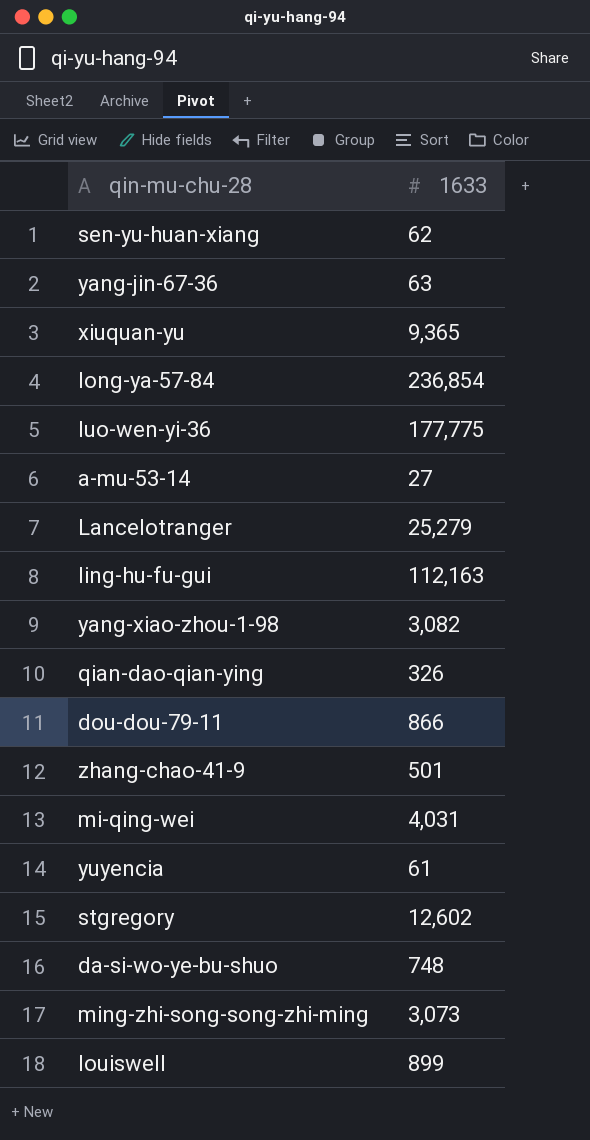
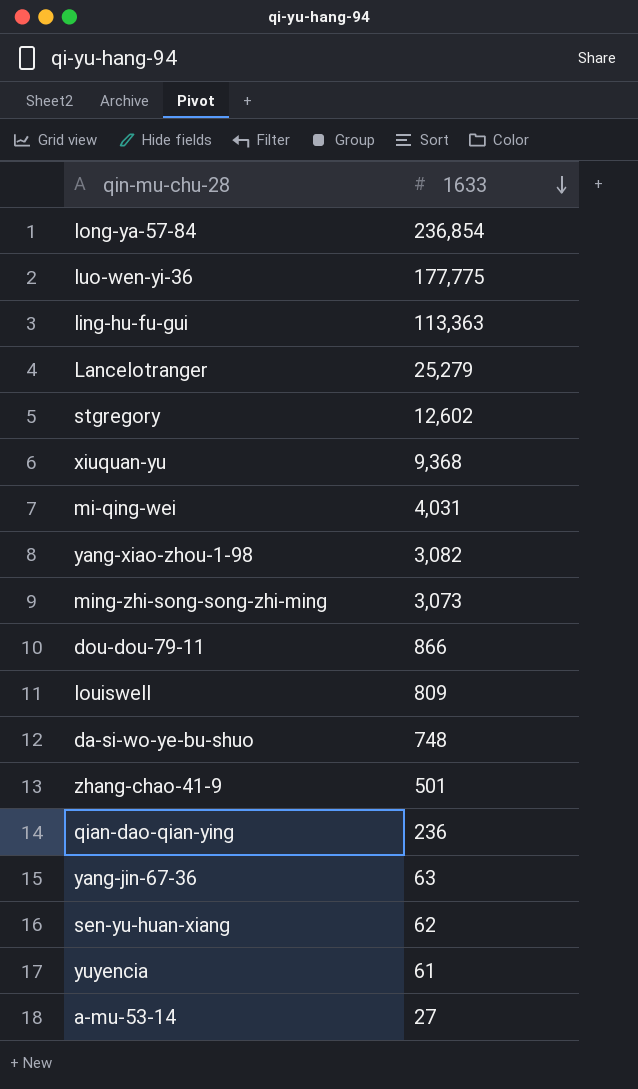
row order: none -> 1633 descending
ling-hu-fu-gui | 1633: 112,163 -> 113,363
xiuquan-yu | 1633: 9,365 -> 9,368
louiswell | 1633: 899 -> 809
qian-dao-qian-ying | 1633: 326 -> 236

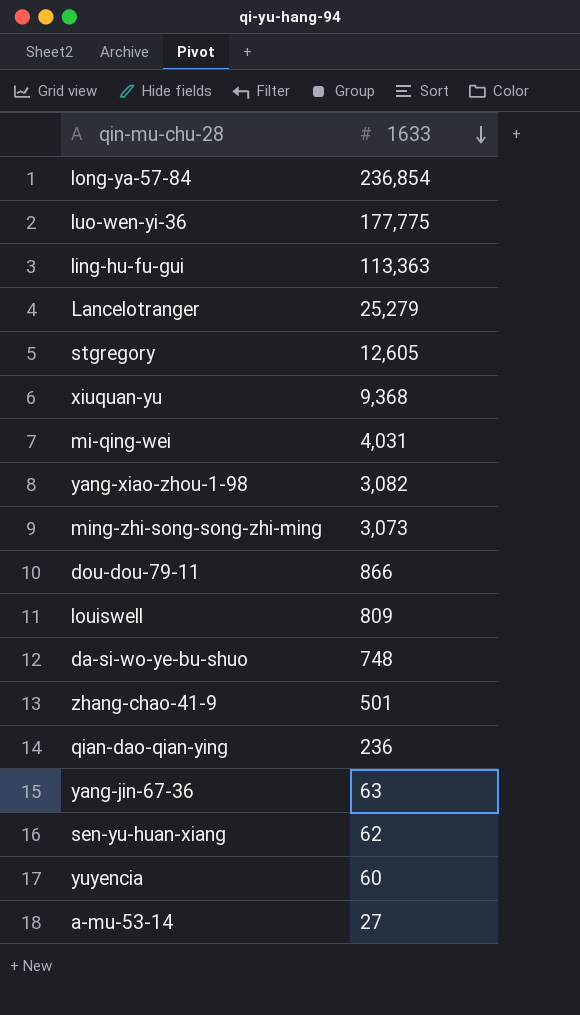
stgregory | 1633: 12,602 -> 12,605
yuyencia | 1633: 61 -> 60

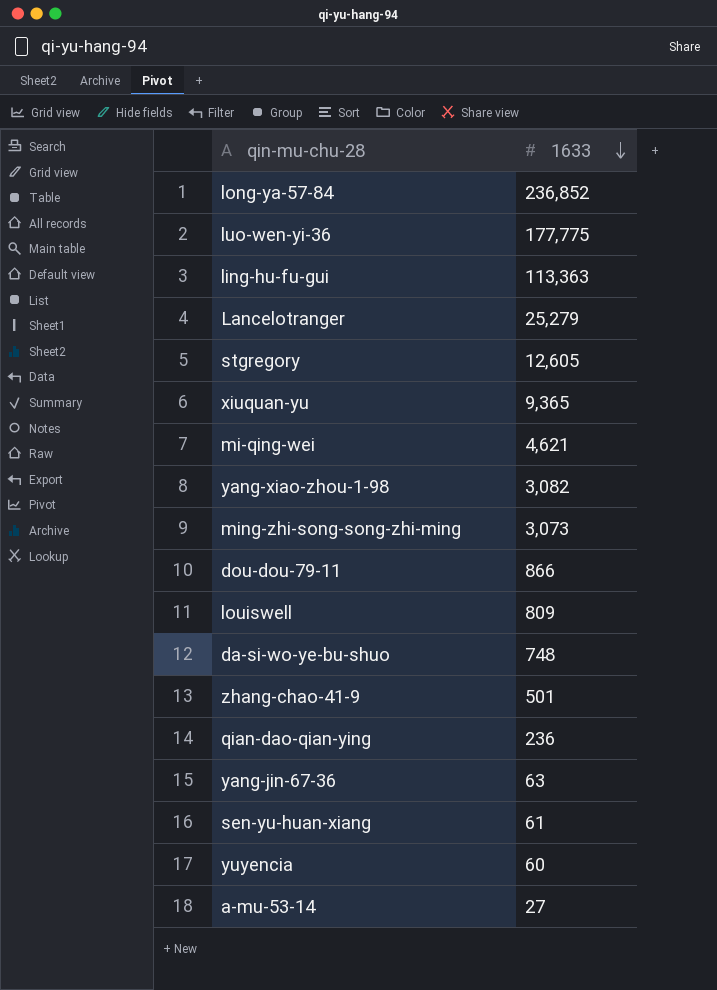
long-ya-57-84 | 1633: 236,854 -> 236,852
xiuquan-yu | 1633: 9,368 -> 9,365
mi-qing-wei | 1633: 4,031 -> 4,621
sen-yu-huan-xiang | 1633: 62 -> 61

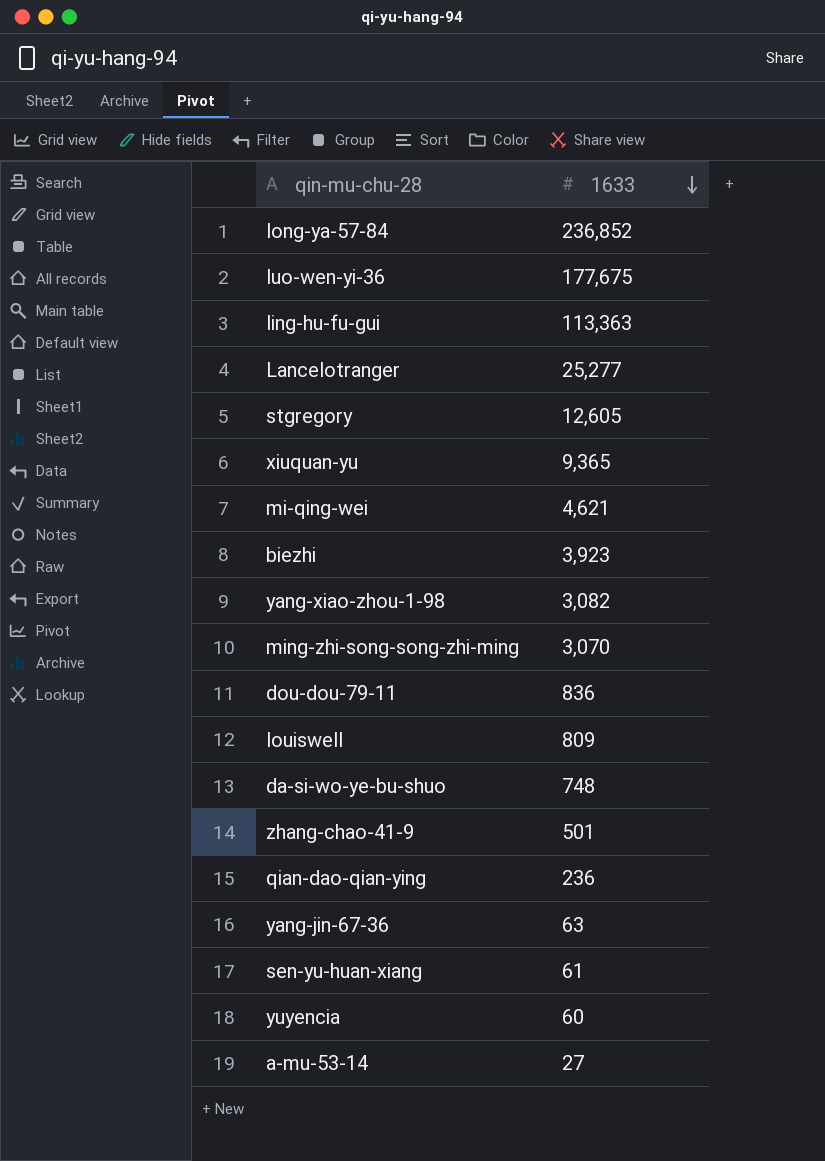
luo-wen-yi-36 | 1633: 177,775 -> 177,675
Lancelotranger | 1633: 25,279 -> 25,277
row biezhi: none -> 3,923
ming-zhi-song-song-zhi-ming | 1633: 3,073 -> 3,070
dou-dou-79-11 | 1633: 866 -> 836

